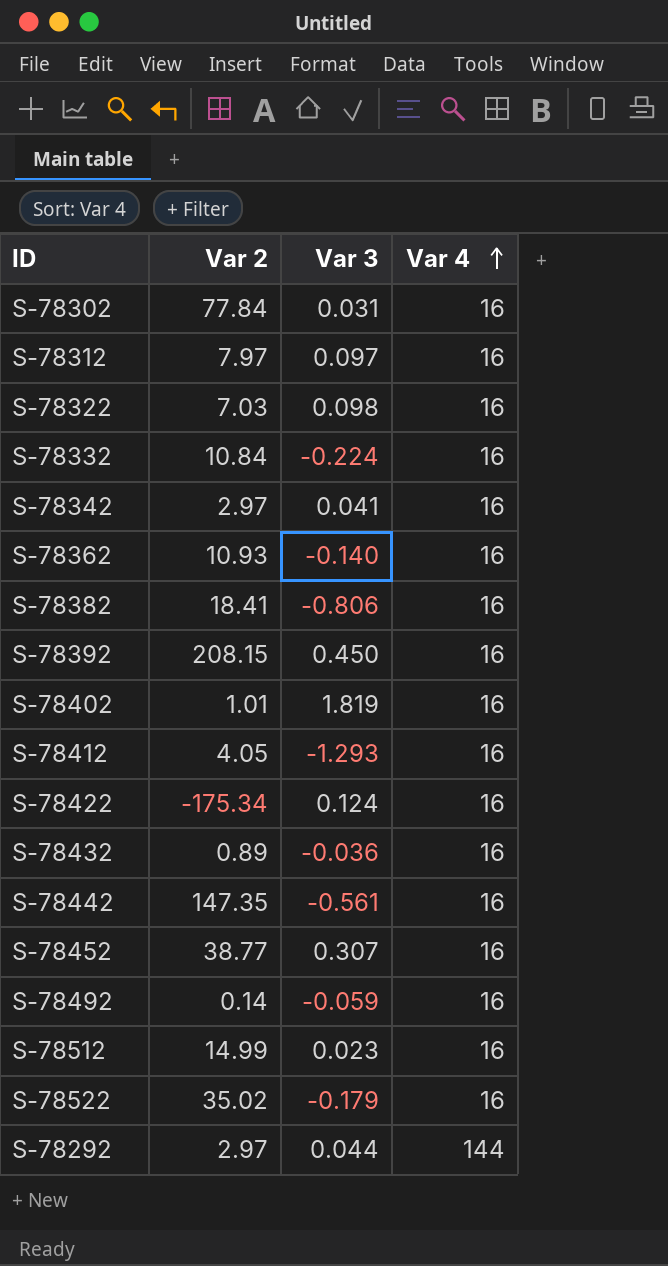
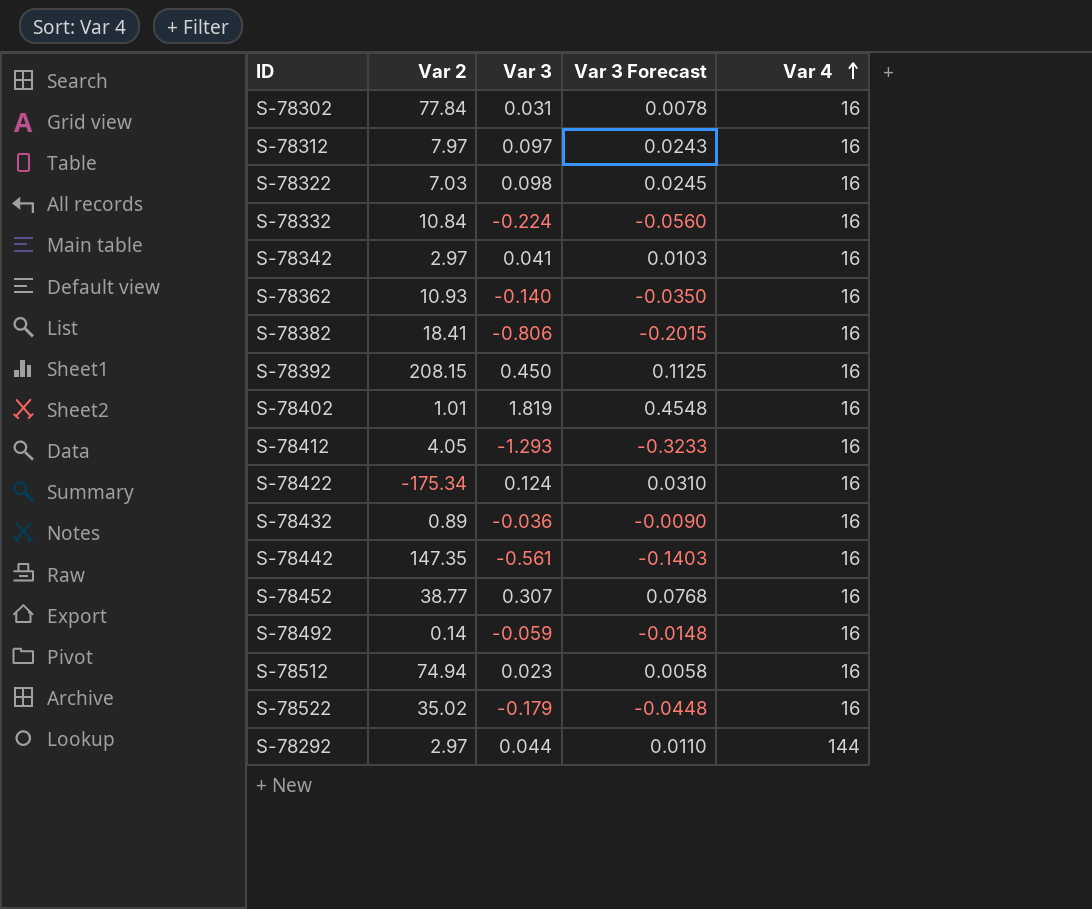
column Var 3 Forecast | formula: none -> [Var 3] * 0.25
S-78512 | Var 2: 14.99 -> 74.94

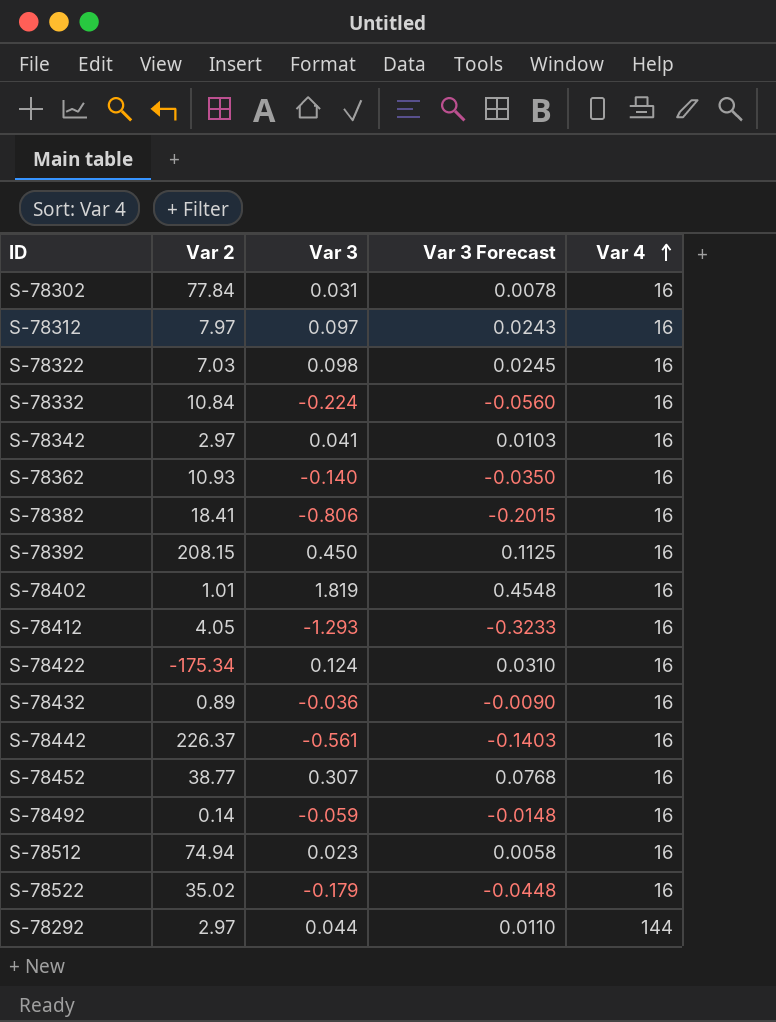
S-78442 | Var 2: 147.35 -> 226.37

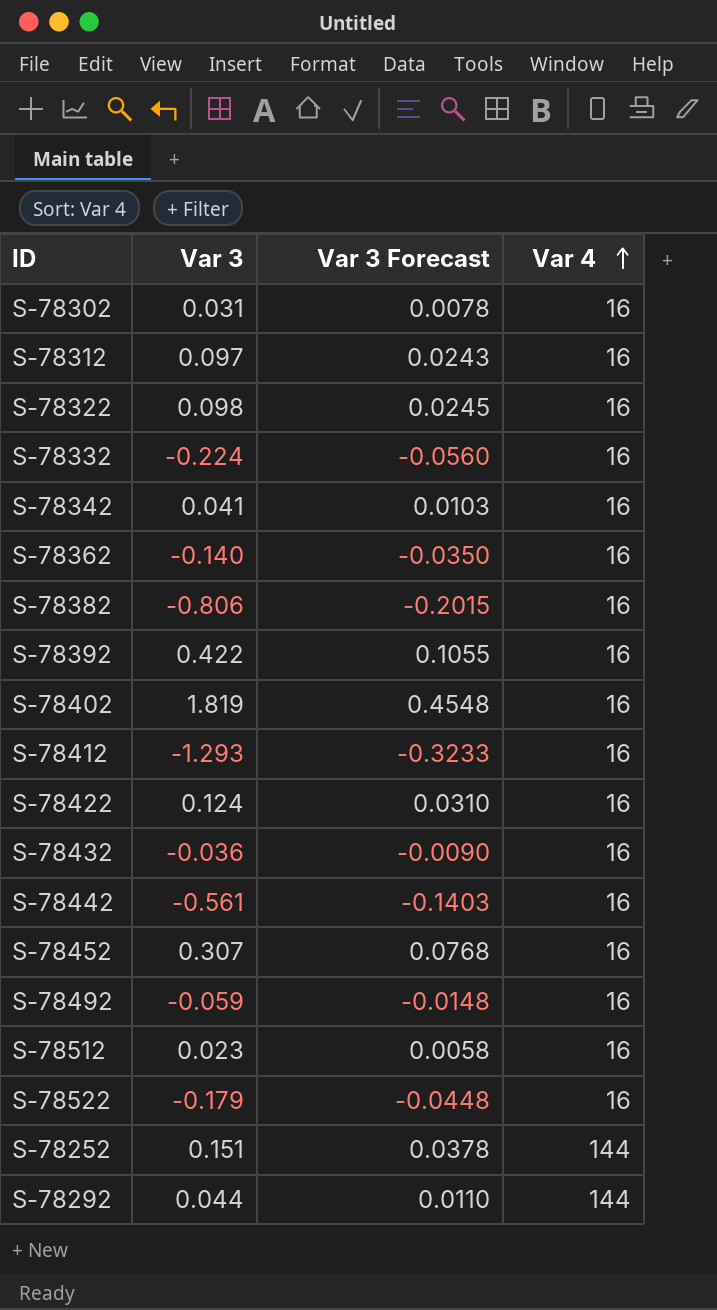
column Var 2 | position: 2 -> none
S-78392 | Var 3: 0.450 -> 0.422
S-78392 | Var 3 Forecast: 0.1125 -> 0.1055
row S-78252: none -> 0.151 | 0.0378 | 144

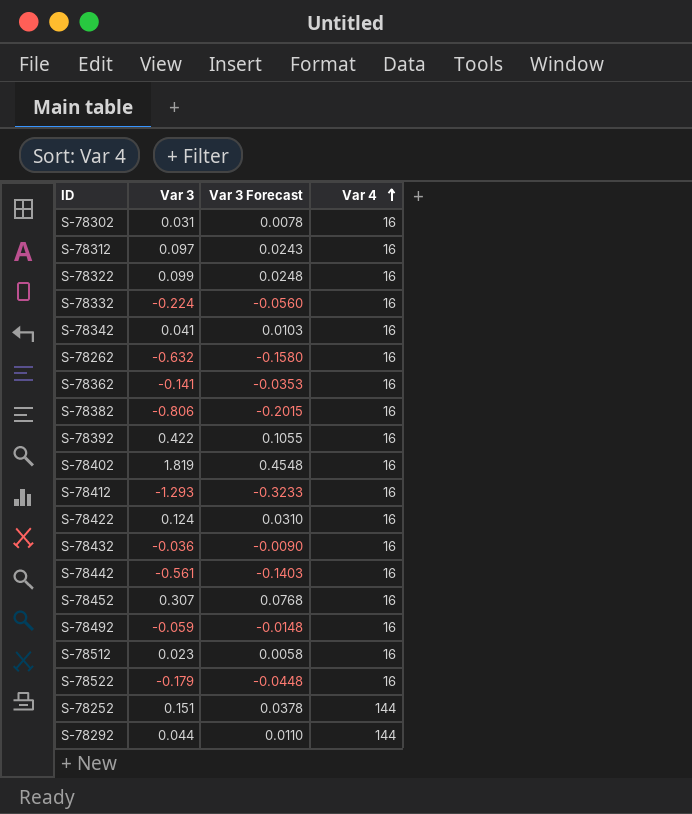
S-78322 | Var 3: 0.098 -> 0.099
S-78322 | Var 3 Forecast: 0.0245 -> 0.0248
row S-78262: none -> -0.632 | -0.1580 | 16
S-78362 | Var 3: -0.140 -> -0.141
S-78362 | Var 3 Forecast: -0.0350 -> -0.0353

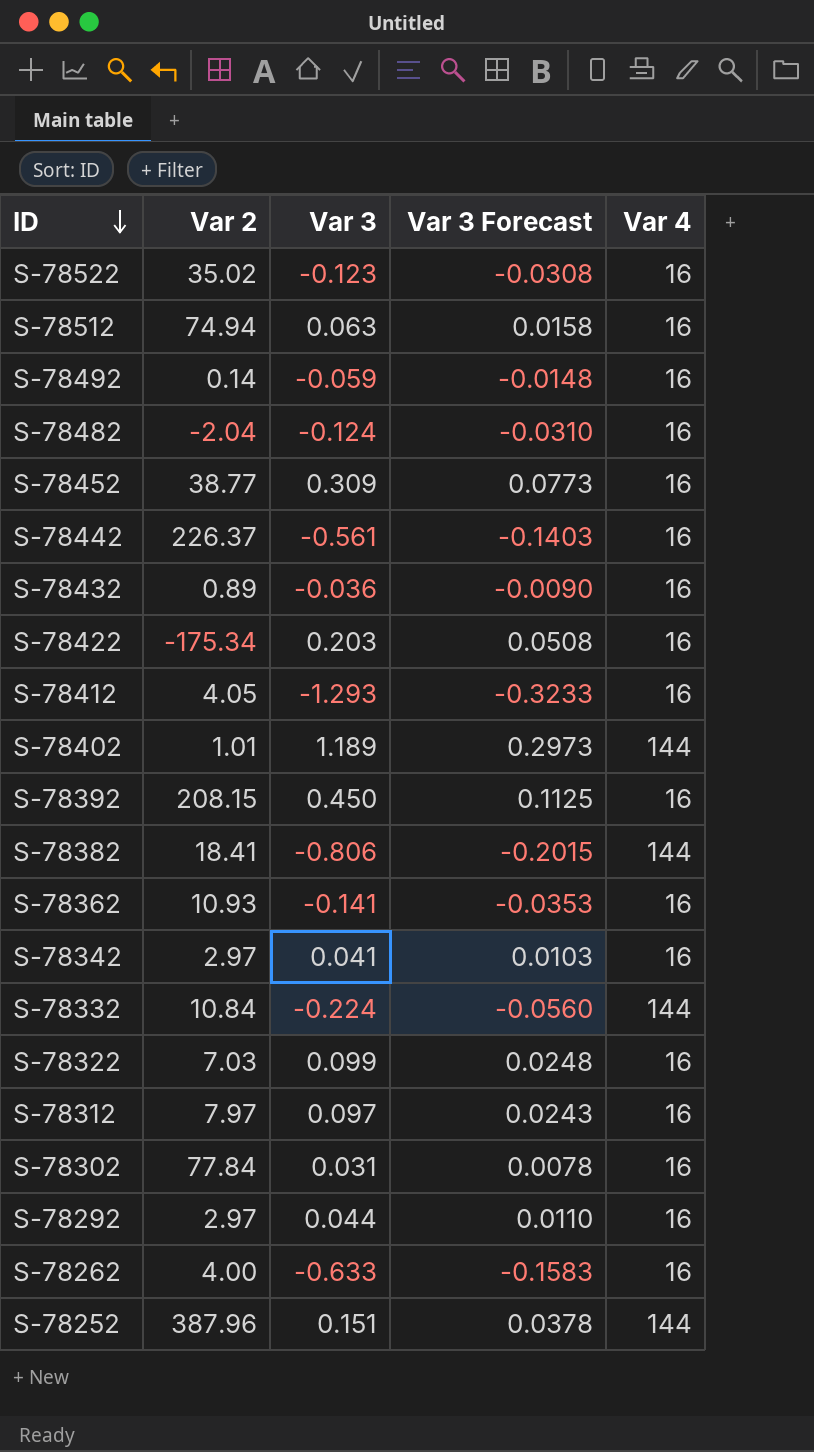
row order: Var 4 ascending -> ID descending
column Var 2 | position: none -> 2
S-78522 | Var 3: -0.179 -> -0.123
S-78522 | Var 3 Forecast: -0.0448 -> -0.0308
S-78512 | Var 3: 0.023 -> 0.063
S-78512 | Var 3 Forecast: 0.0058 -> 0.0158
row S-78482: none -> -2.04 | -0.124 | -0.0310 | 16
S-78452 | Var 3: 0.307 -> 0.309
S-78452 | Var 3 Forecast: 0.0768 -> 0.0773
S-78422 | Var 3: 0.124 -> 0.203
S-78422 | Var 3 Forecast: 0.0310 -> 0.0508
S-78402 | Var 3: 1.819 -> 1.189
S-78402 | Var 3 Forecast: 0.4548 -> 0.2973
S-78402 | Var 4: 16 -> 144
S-78392 | Var 3: 0.422 -> 0.450
S-78392 | Var 3 Forecast: 0.1055 -> 0.1125
S-78382 | Var 4: 16 -> 144
S-78332 | Var 4: 16 -> 144
S-78292 | Var 4: 144 -> 16
S-78262 | Var 3: -0.632 -> -0.633
S-78262 | Var 3 Forecast: -0.1580 -> -0.1583

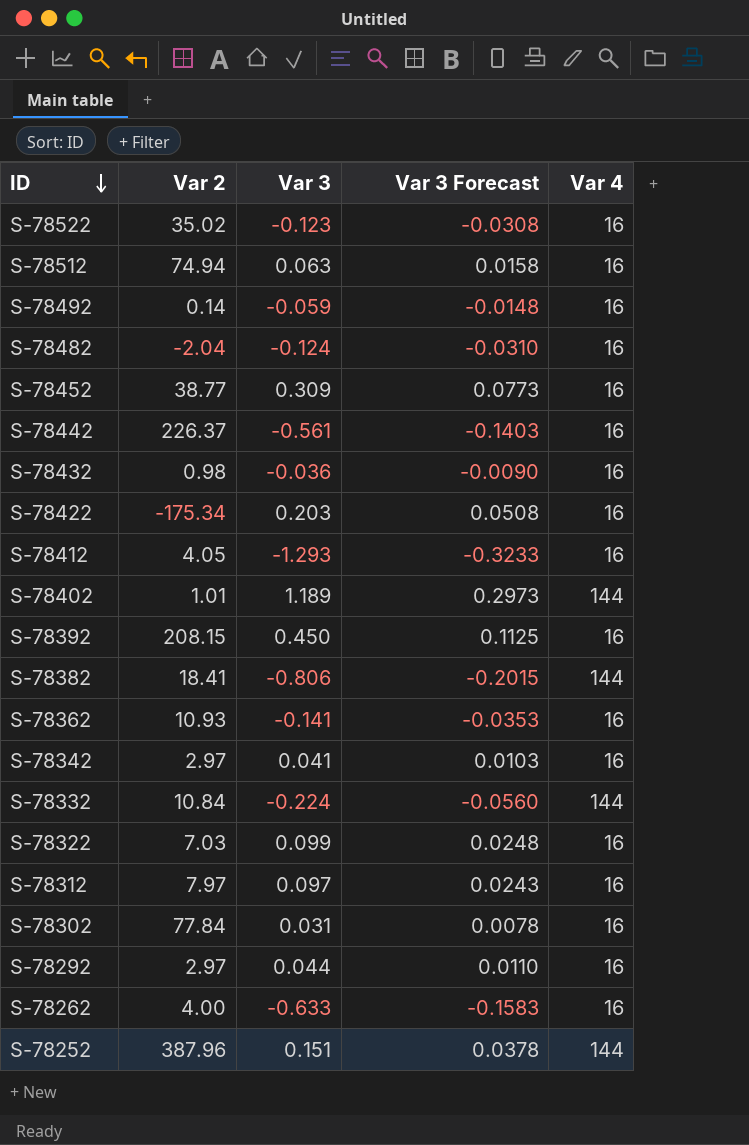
S-78432 | Var 2: 0.89 -> 0.98

